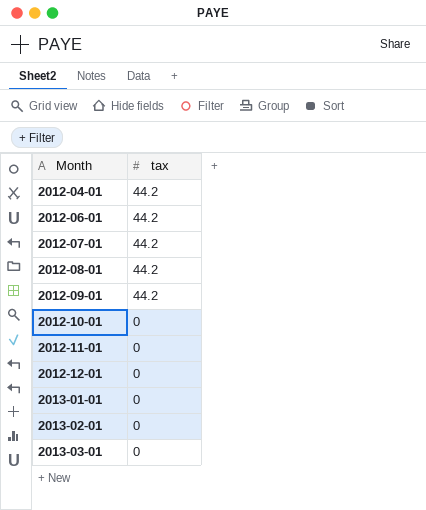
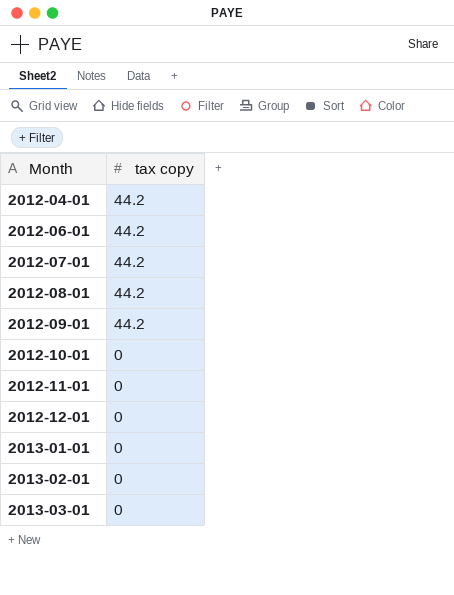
column name: tax -> tax copy

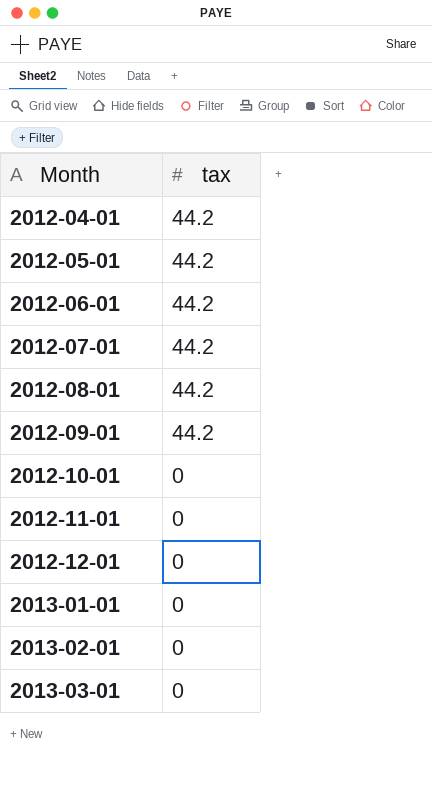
column name: tax copy -> tax
row 2012-05-01: none -> 44.2

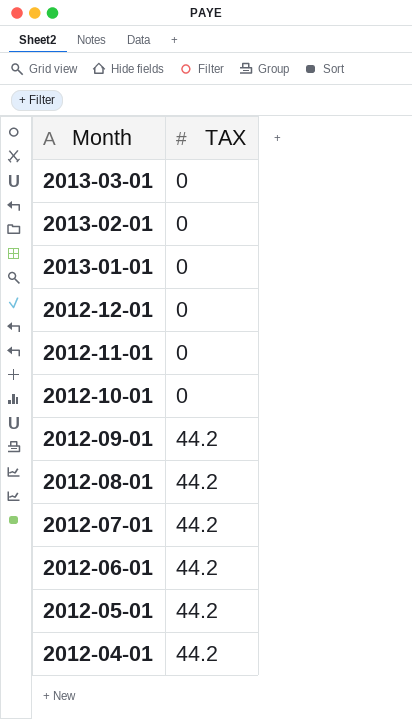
row order: Month ascending -> Month descending
column name: tax -> TAX

